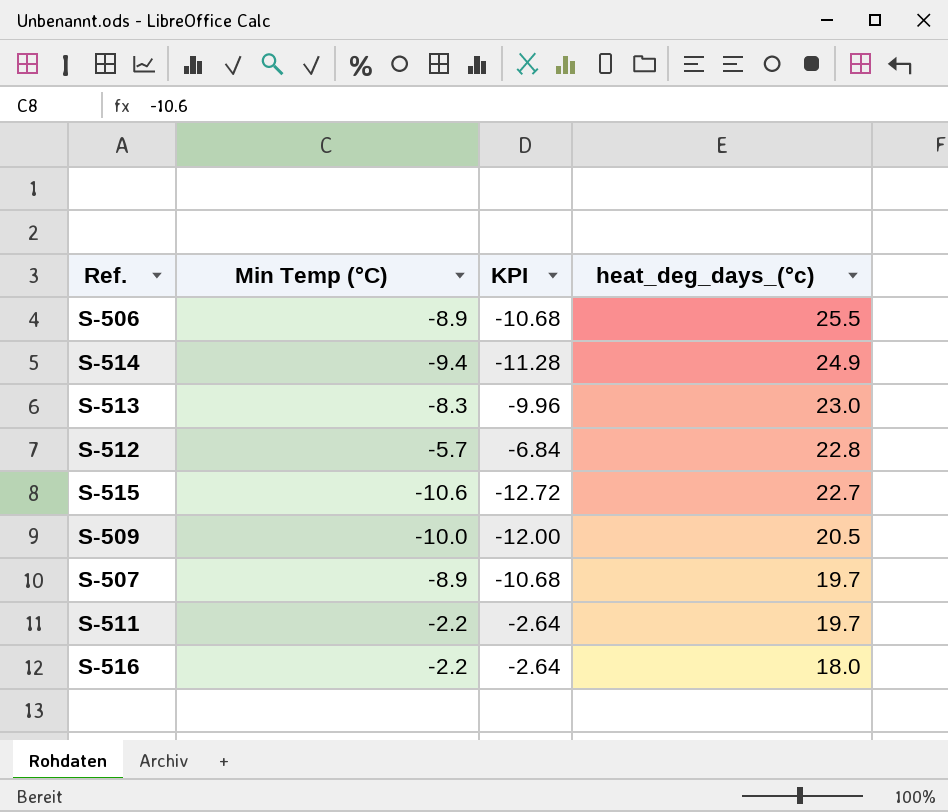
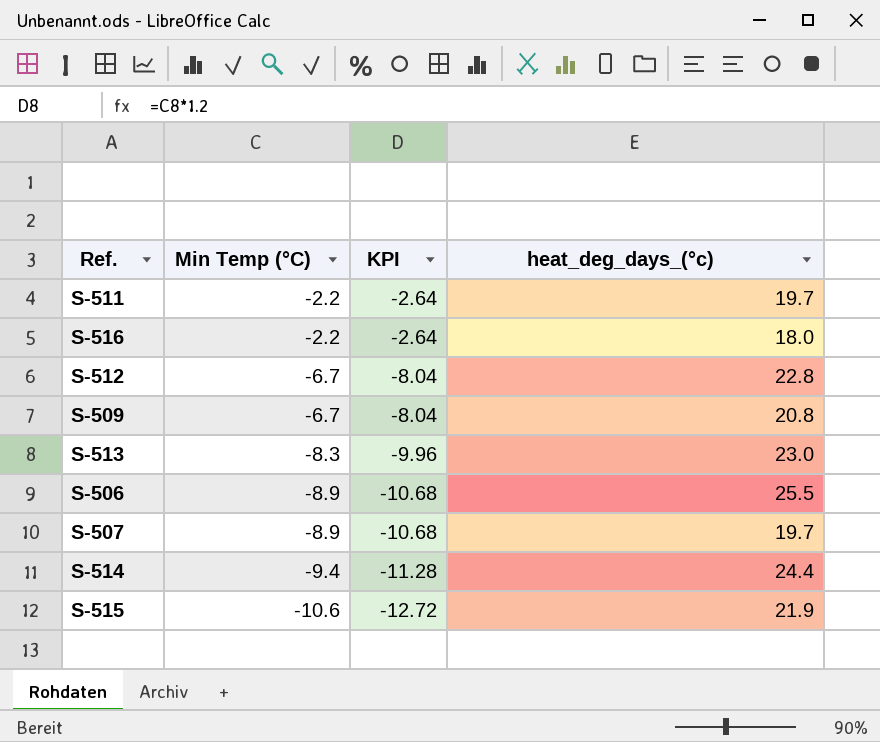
row order: heat_deg_days_(°c) descending -> Min Temp (°C) descending
S-512 | Min Temp (°C): -5.7 -> -6.7
S-512 | KPI: -6.84 -> -8.04
S-509 | Min Temp (°C): -10.0 -> -6.7
S-509 | KPI: -12.00 -> -8.04
S-509 | heat_deg_days_(°c): 20.5 -> 20.8
S-514 | heat_deg_days_(°c): 24.9 -> 24.4
S-515 | heat_deg_days_(°c): 22.7 -> 21.9

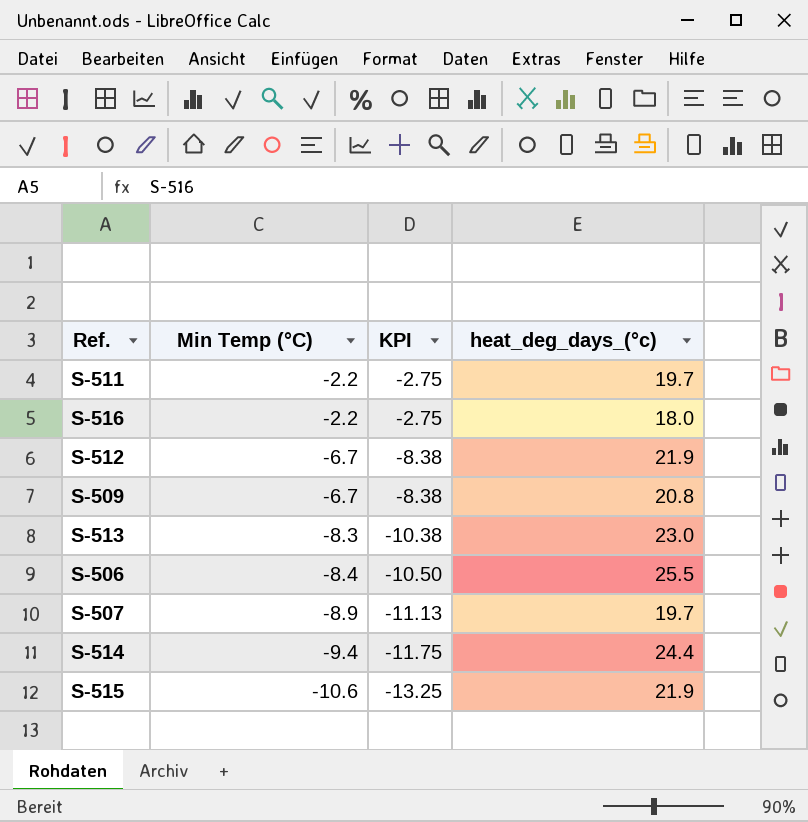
column KPI | formula: [Min Temp (°C)] * 1.2 -> [Min Temp (°C)] * 1.25
S-512 | heat_deg_days_(°c): 22.8 -> 21.9
S-506 | Min Temp (°C): -8.9 -> -8.4

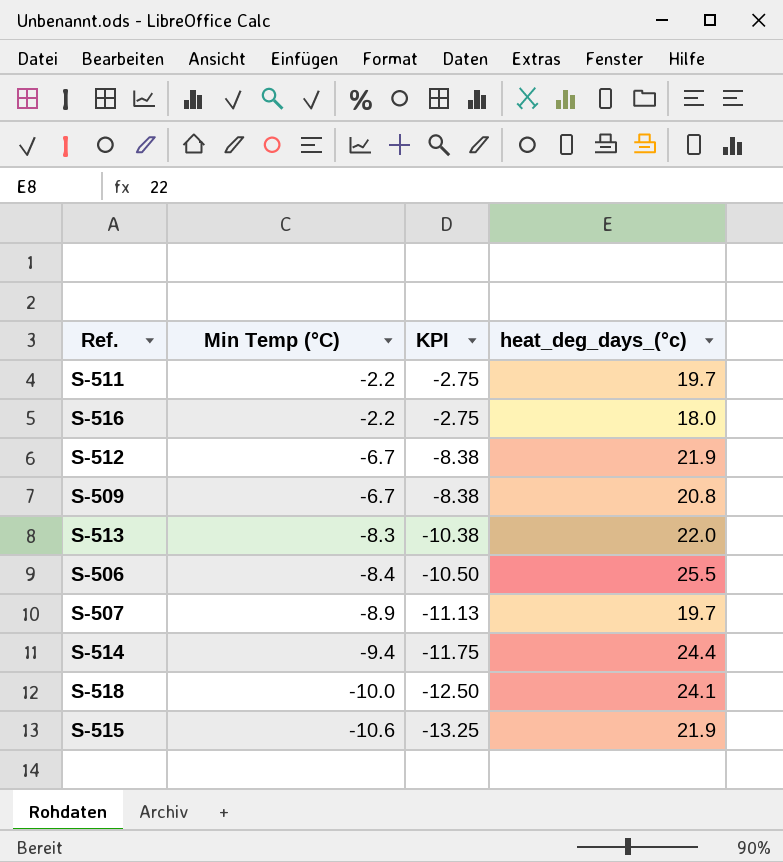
S-513 | heat_deg_days_(°c): 23.0 -> 22.0
row S-518: none -> -10.0 | -12.50 | 24.1

